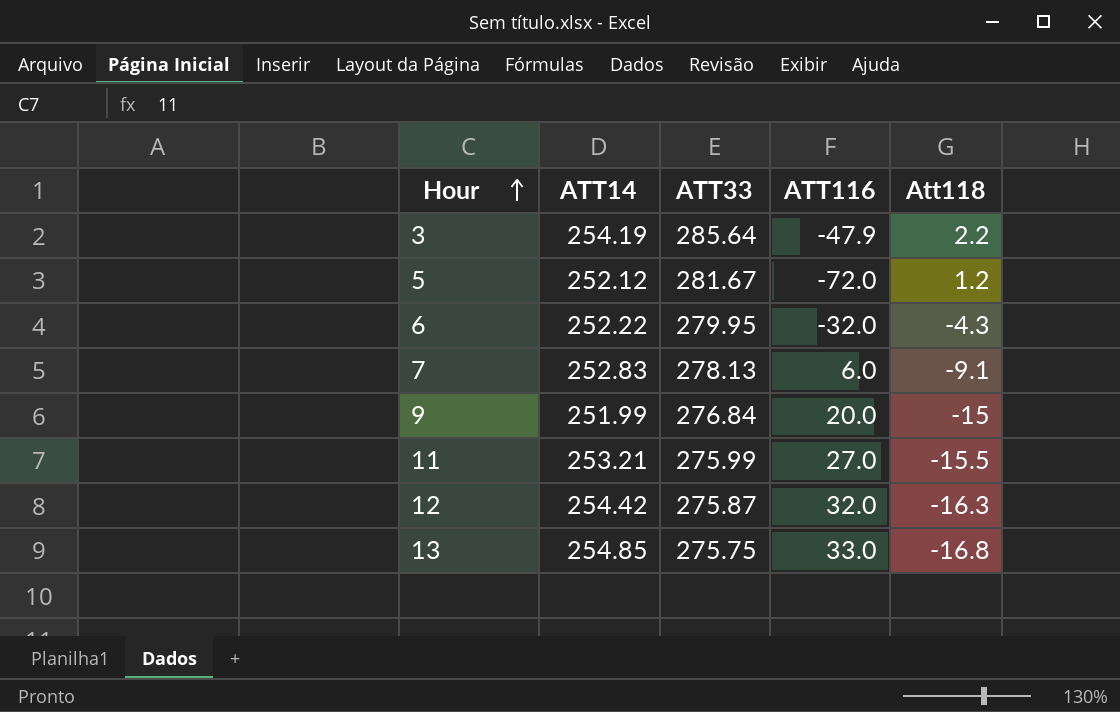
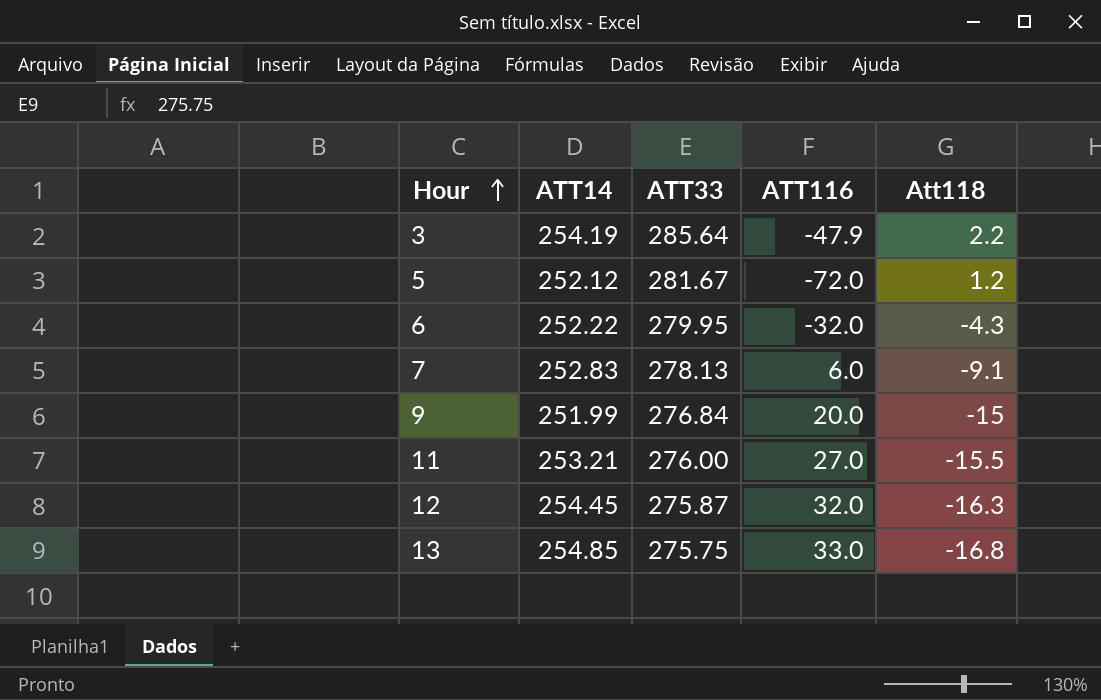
11 | ATT33: 275.99 -> 276.00
12 | ATT14: 254.42 -> 254.45

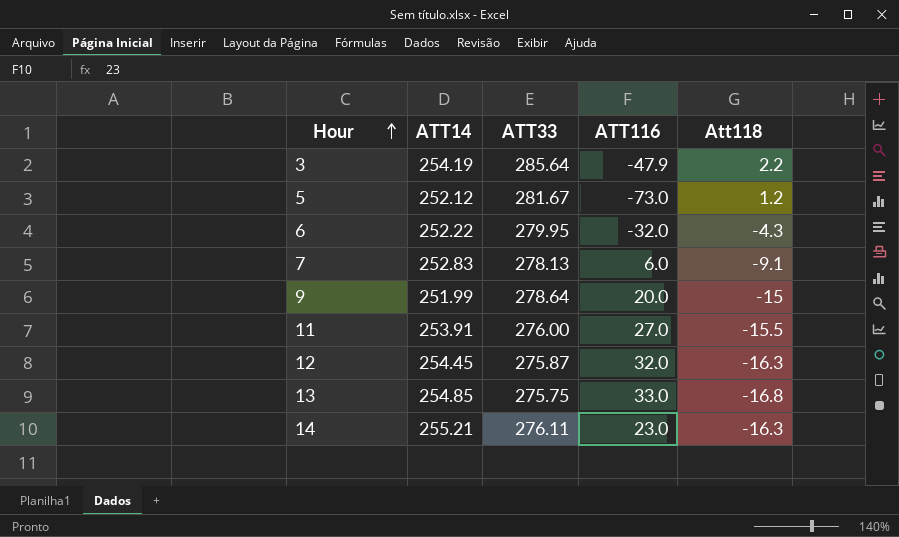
5 | ATT116: -72.0 -> -73.0
9 | ATT33: 276.84 -> 278.64
11 | ATT14: 253.21 -> 253.91
row 14: none -> 255.21 | 276.11 | 23.0 | -16.3

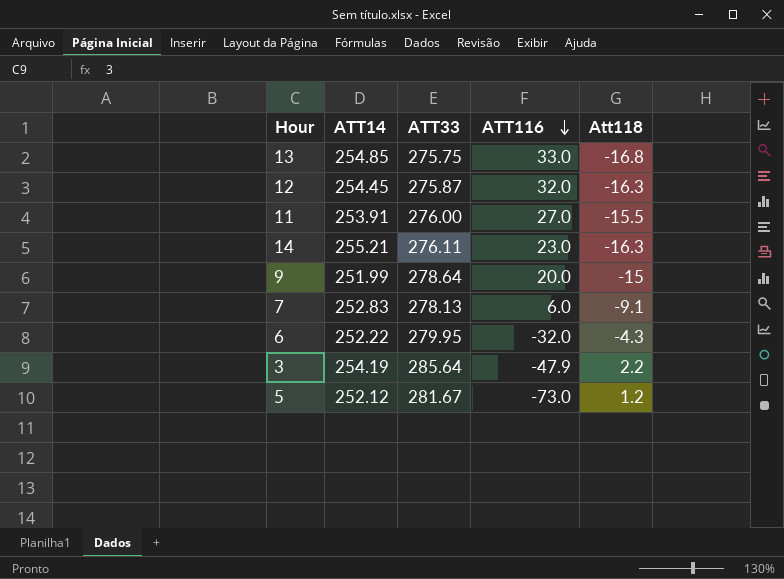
row order: Hour ascending -> ATT116 descending

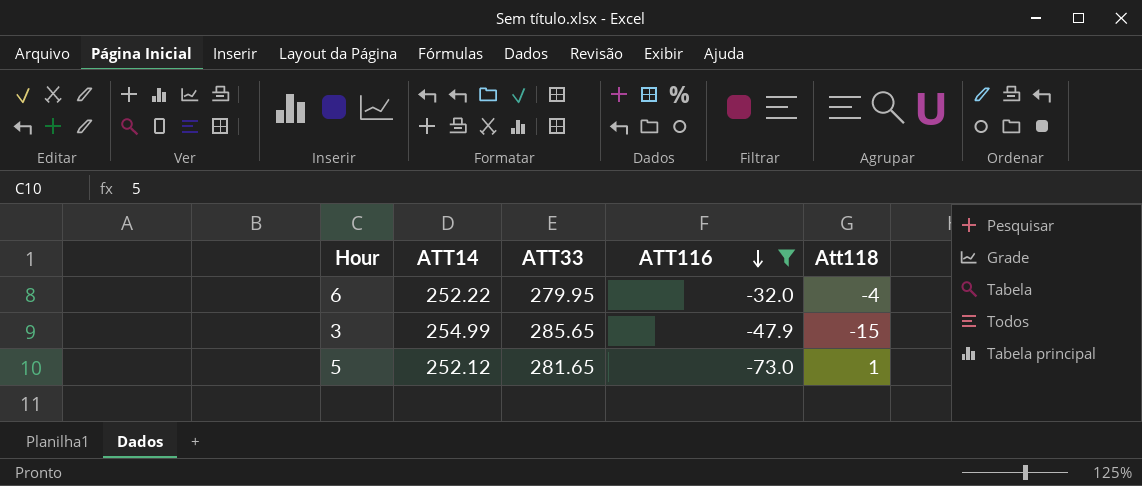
filter: none -> ATT116 <= -32.0
6 | Att118: -4.3 -> -4
3 | ATT14: 254.19 -> 254.99
3 | ATT33: 285.64 -> 285.65
3 | Att118: 2.2 -> -15
5 | ATT33: 281.67 -> 281.65
5 | Att118: 1.2 -> 1

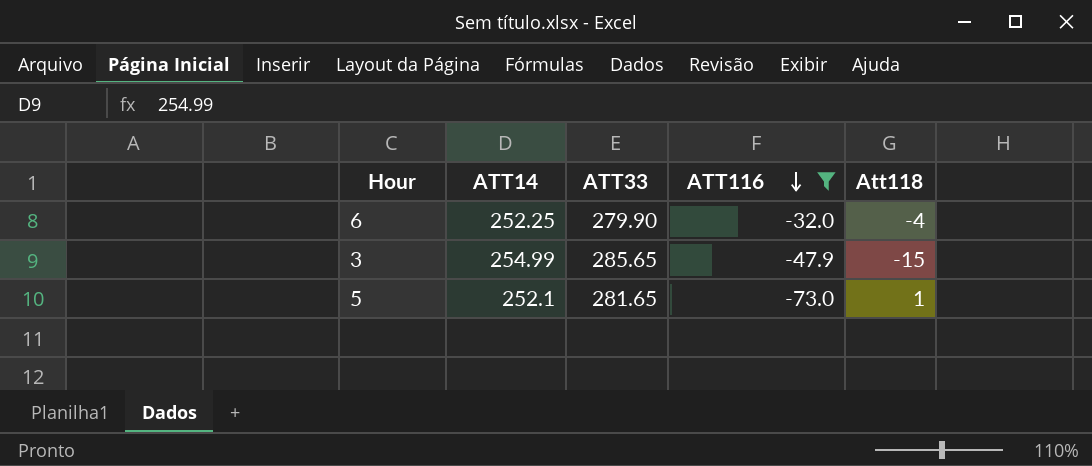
6 | ATT14: 252.22 -> 252.25
6 | ATT33: 279.95 -> 279.90
5 | ATT14: 252.12 -> 252.1

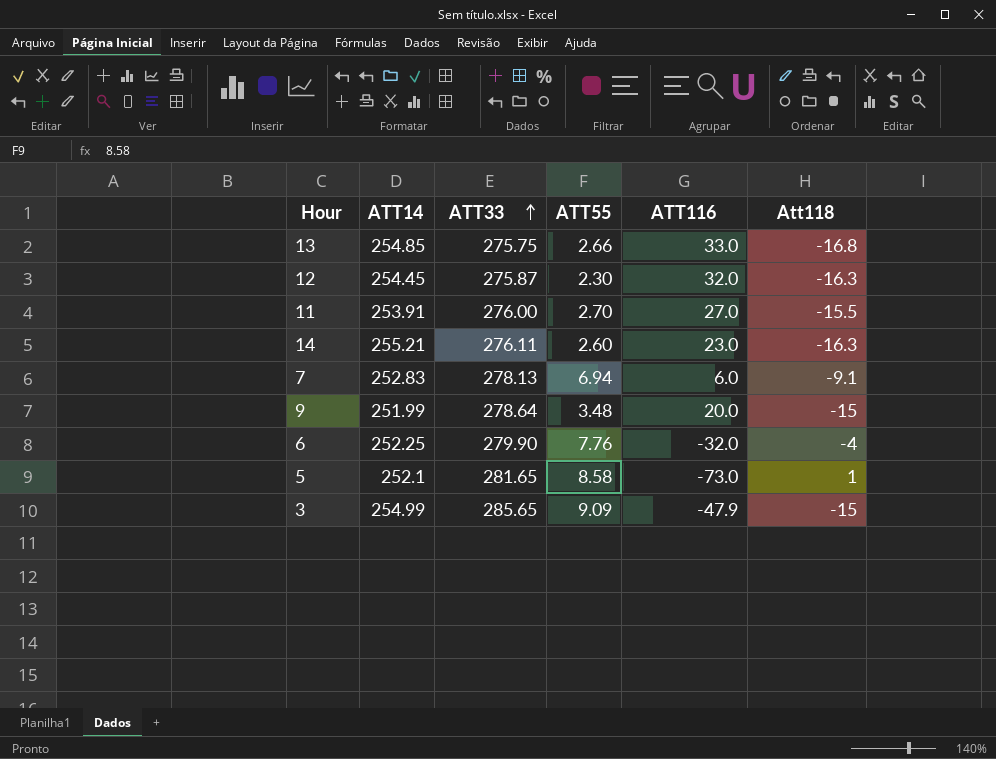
filter: ATT116 <= -32.0 -> none
row order: ATT116 descending -> ATT33 ascending
column ATT55 | position: none -> 4

